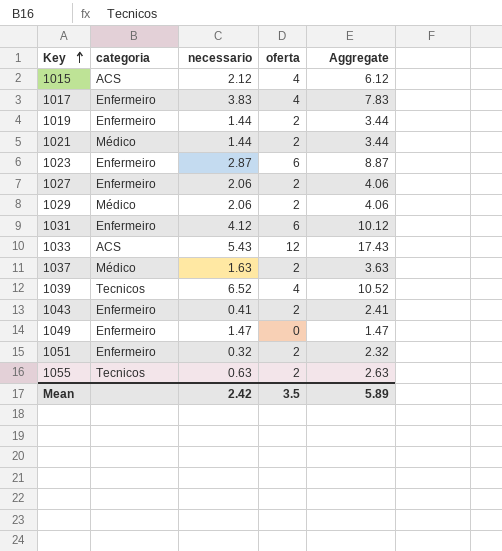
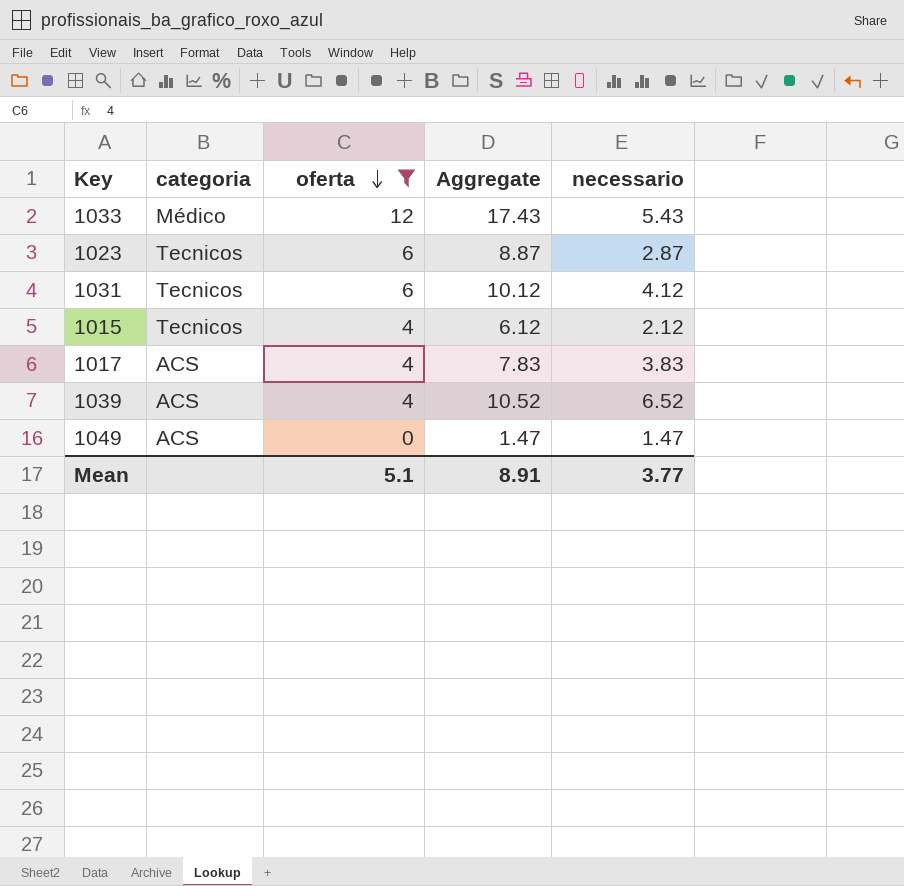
filter: none -> oferta != 2
row order: Key ascending -> oferta descending
column necessario | position: 3 -> 5
1033 | categoria: ACS -> Médico
1023 | categoria: Enfermeiro -> Tecnicos
1031 | categoria: Enfermeiro -> Tecnicos
1015 | categoria: ACS -> Tecnicos
1017 | categoria: Enfermeiro -> ACS
1039 | categoria: Tecnicos -> ACS
1049 | categoria: Enfermeiro -> ACS
Mean | oferta: 3.5 -> 5.1
Mean | Aggregate: 5.89 -> 8.91
Mean | necessario: 2.42 -> 3.77

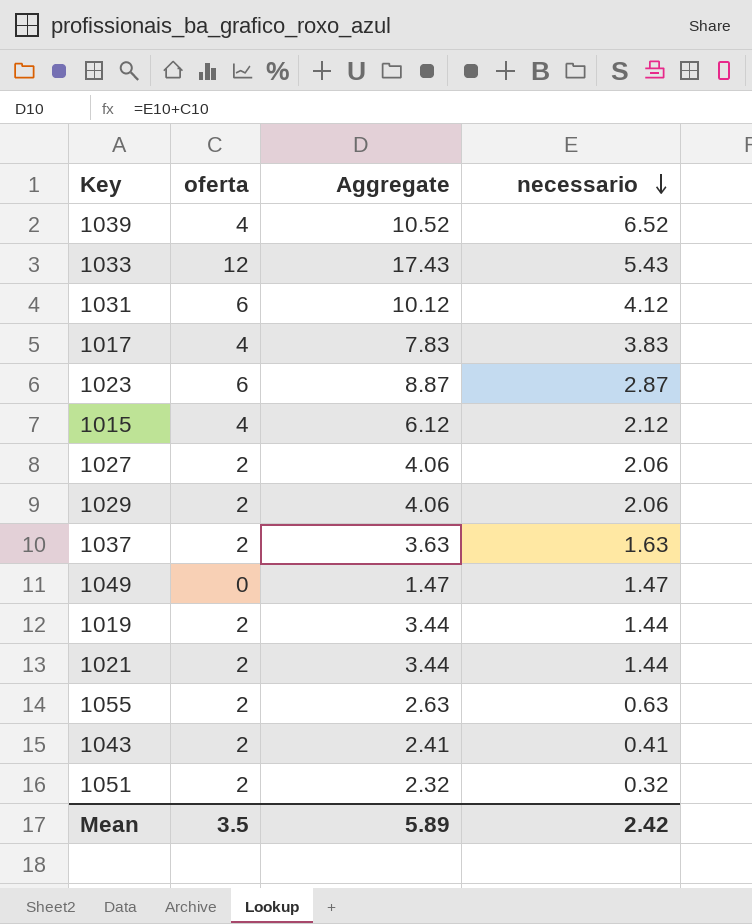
filter: oferta != 2 -> none
row order: oferta descending -> necessario descending
column categoria | position: 2 -> none
Mean | oferta: 5.1 -> 3.5
Mean | Aggregate: 8.91 -> 5.89
Mean | necessario: 3.77 -> 2.42

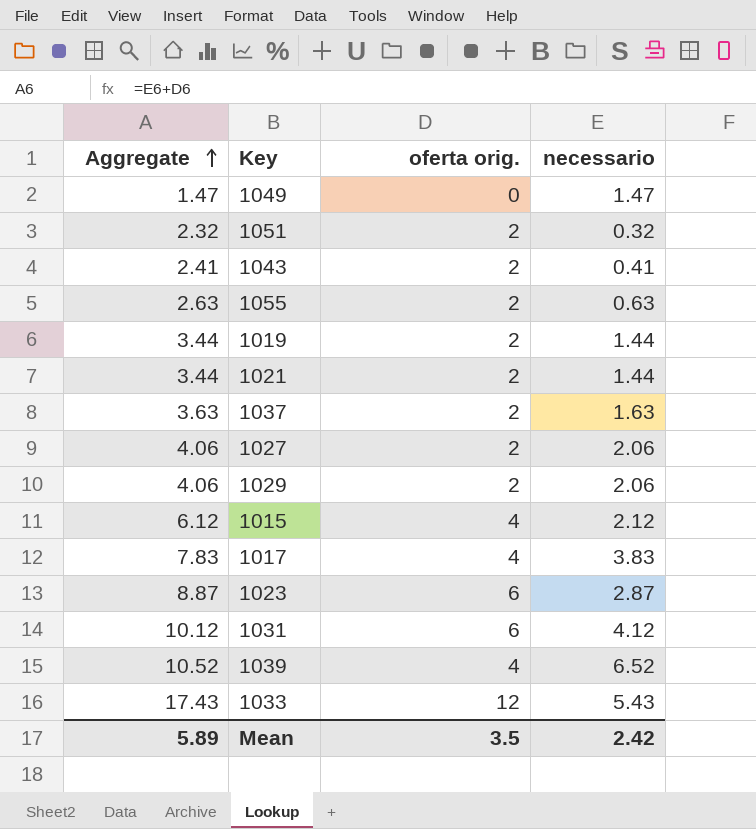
row order: necessario descending -> Aggregate ascending
column Aggregate | position: 3 -> 1
column name: oferta -> oferta orig.

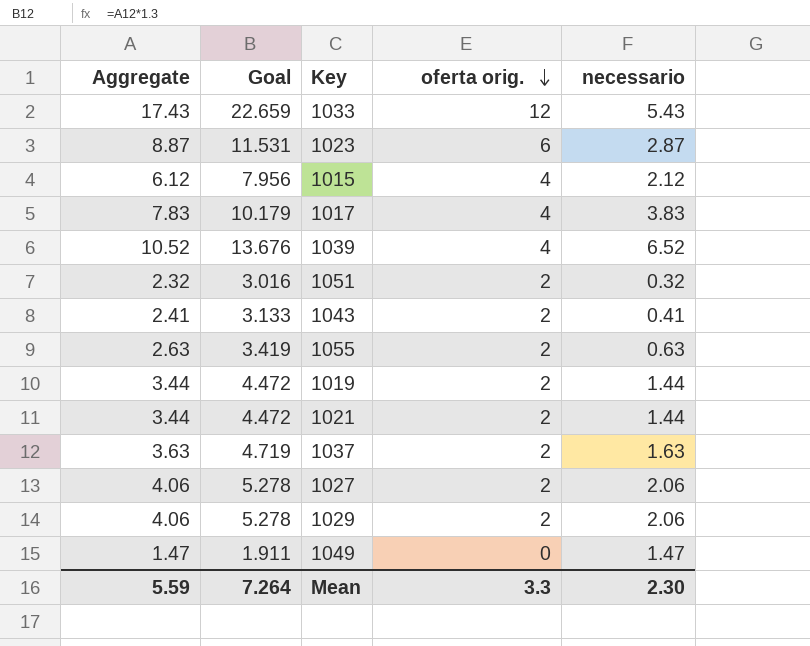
row order: Aggregate ascending -> oferta orig. descending
column Goal | formula: none -> [Aggregate] * 1.3
row 1031: 10.12 | 6 | 4.12 -> none
Mean | Aggregate: 5.89 -> 5.59
Mean | oferta orig.: 3.5 -> 3.3
Mean | necessario: 2.42 -> 2.30

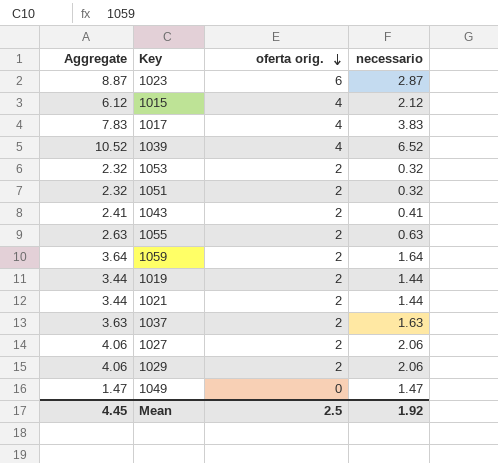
column Goal | formula: [Aggregate] * 1.3 -> none
row 1033: 17.43 | 22.659 | 12 | 5.43 -> none
row 1053: none -> 2.32 | 2 | 0.32
row 1059: none -> 3.64 | 2 | 1.64
Mean | Aggregate: 5.59 -> 4.45
Mean | oferta orig.: 3.3 -> 2.5
Mean | necessario: 2.30 -> 1.92

